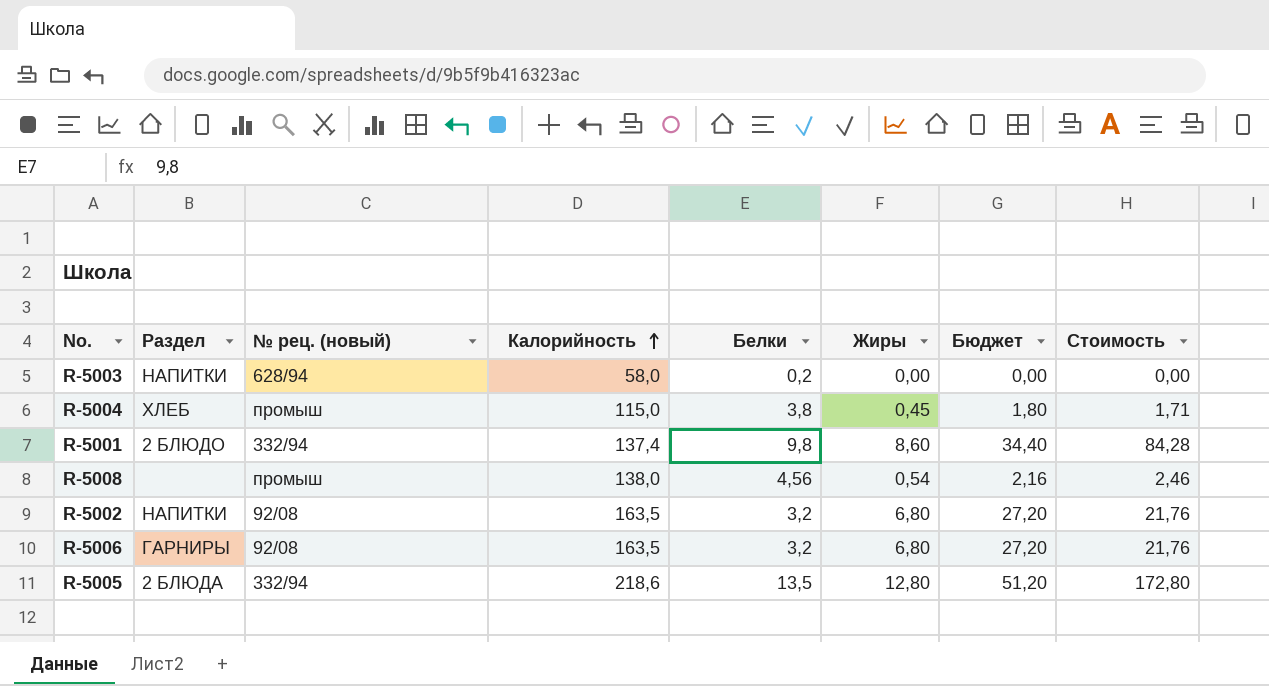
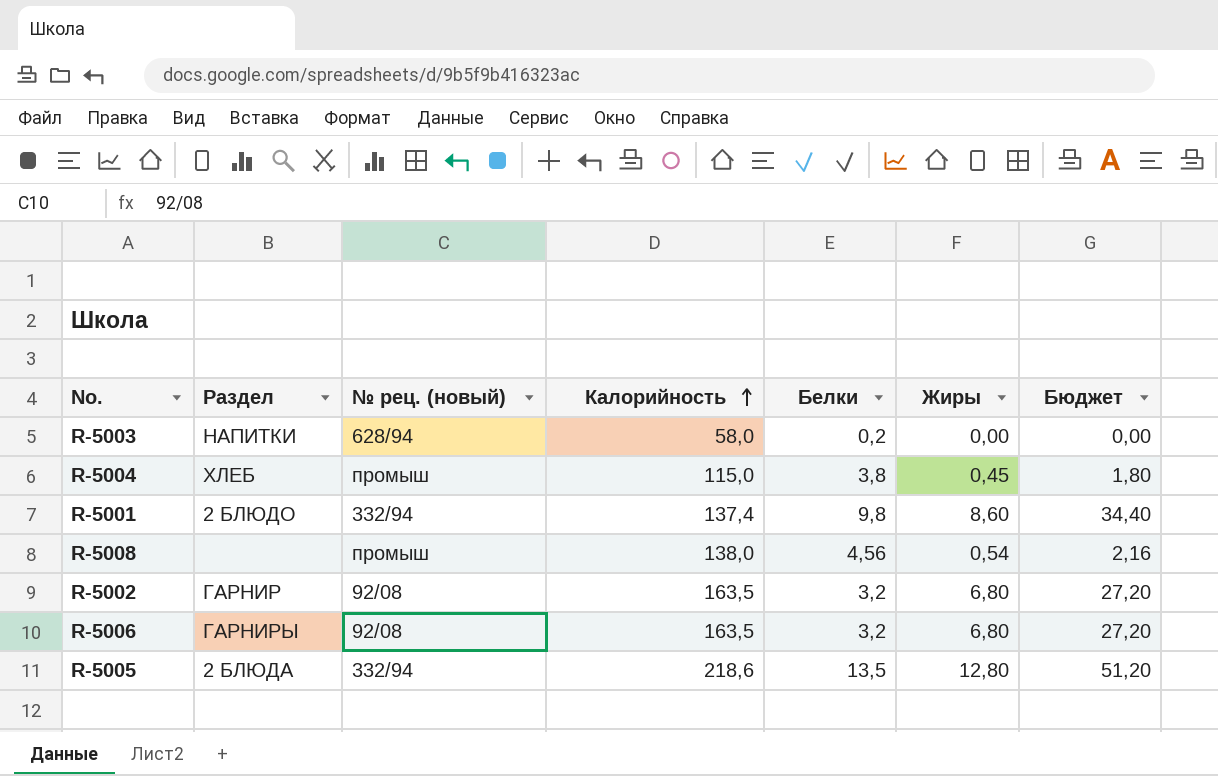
column Стоимость | formula: [Белки] * [Жиры] -> none
R-5002 | Раздел: НАПИТКИ -> ГАРНИР

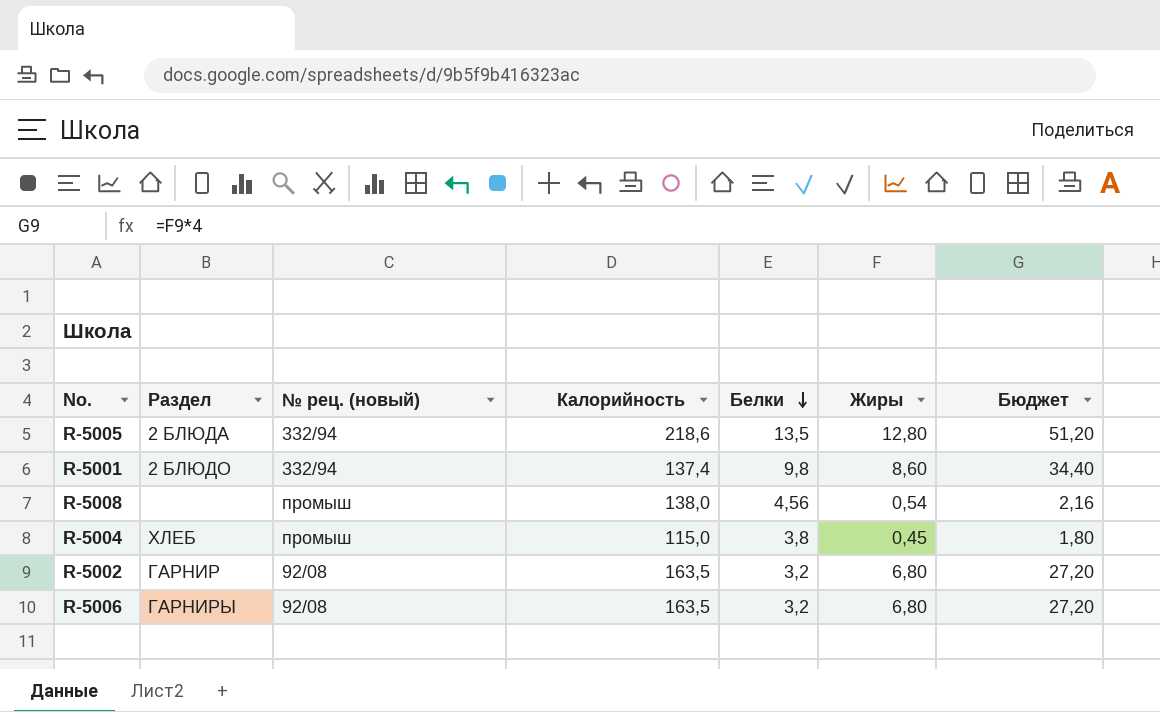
row order: Калорийность ascending -> Белки descending
row R-5003: НАПИТКИ | 628/94 | 58,0 | 0,2 | 0,00 | 0,00 -> none

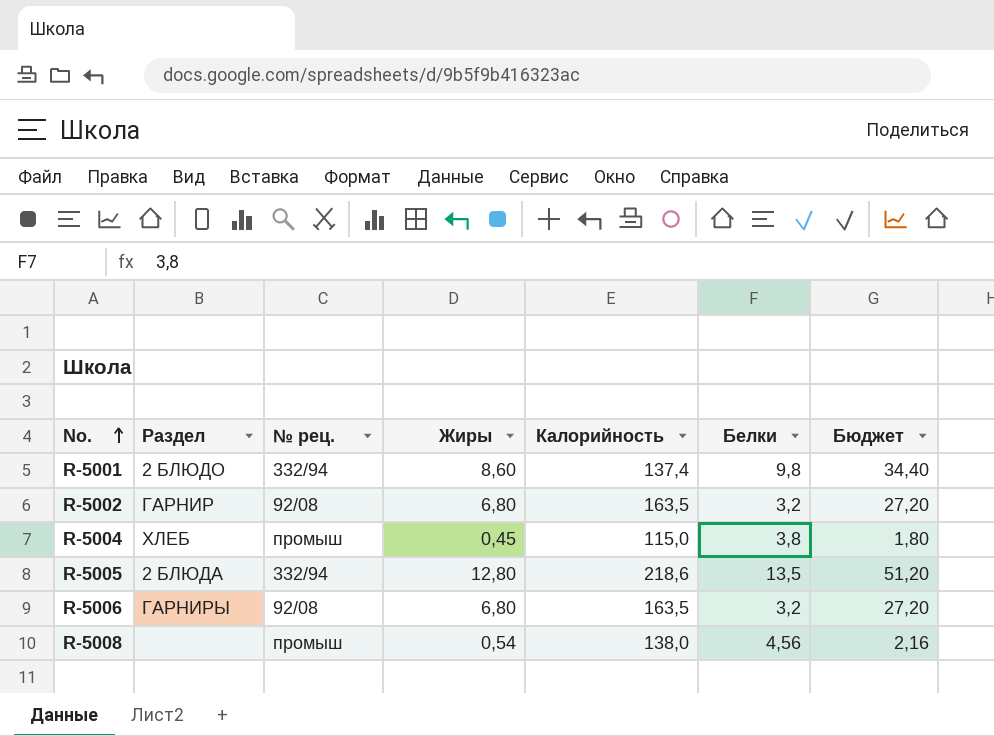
row order: Белки descending -> No. ascending
column name: № рец. (новый) -> № рец.
column Жиры | position: 6 -> 4

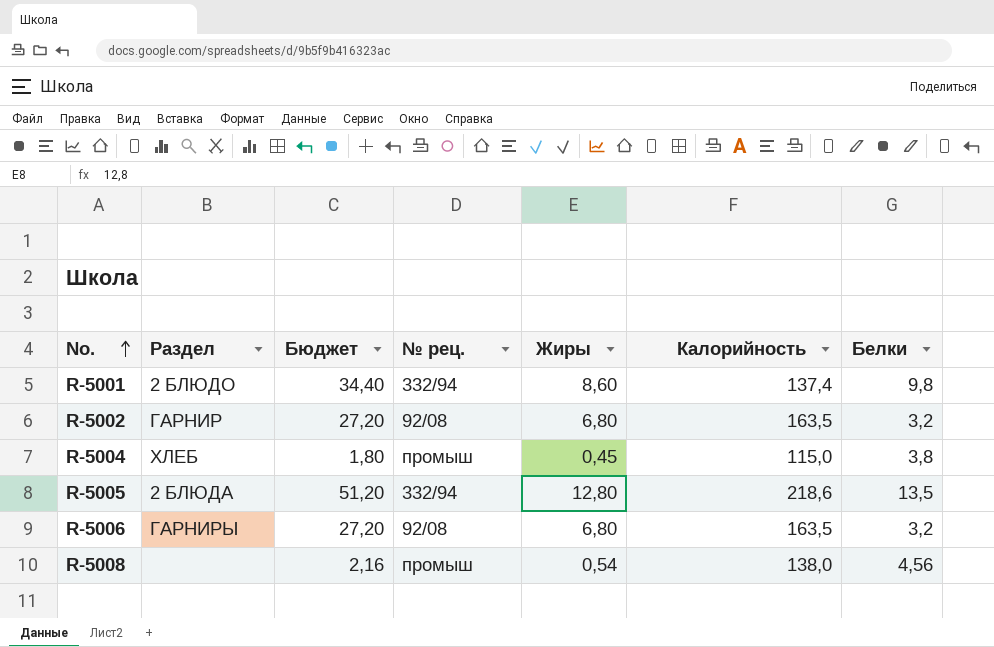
column Бюджет | position: 7 -> 3

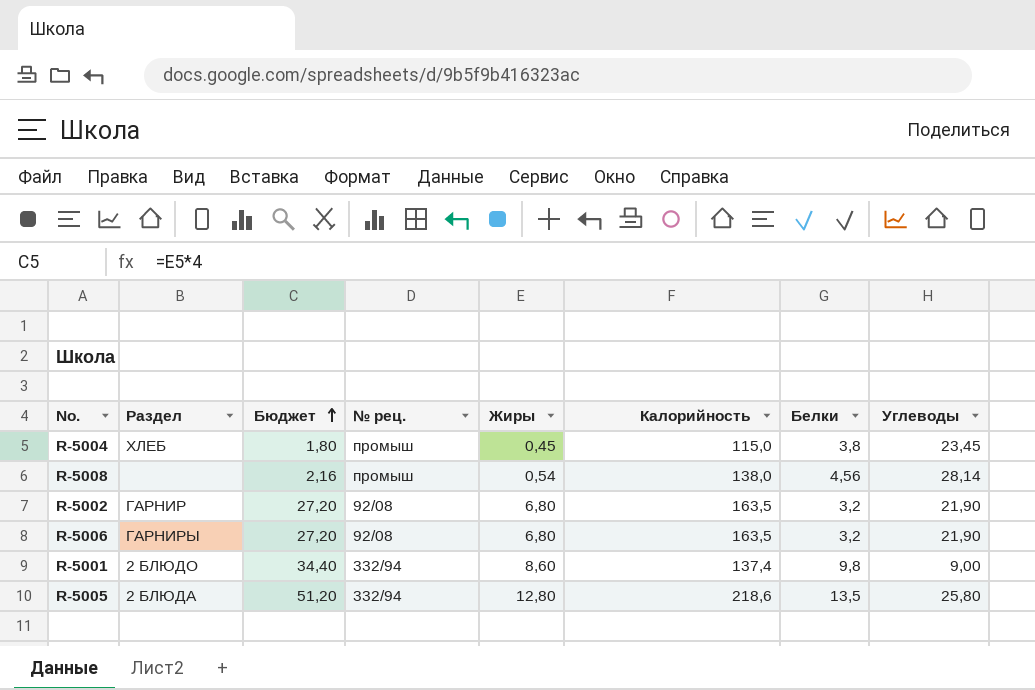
row order: No. ascending -> Бюджет ascending
column Углеводы | position: none -> 8

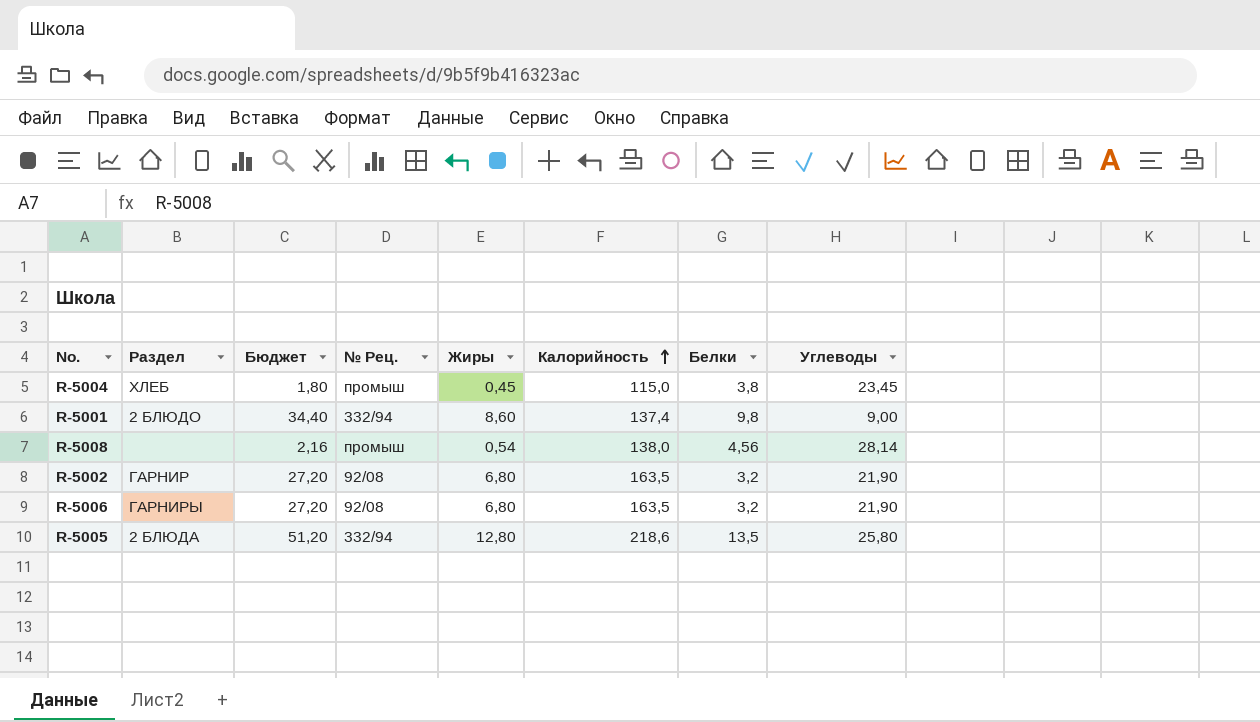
row order: Бюджет ascending -> Калорийность ascending
column name: № рец. -> № Рец.

